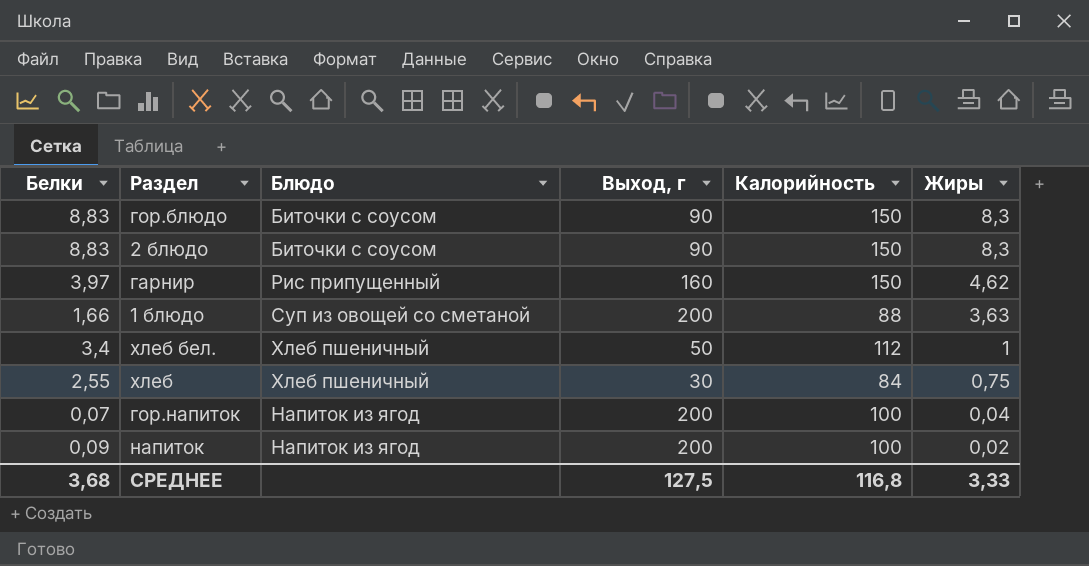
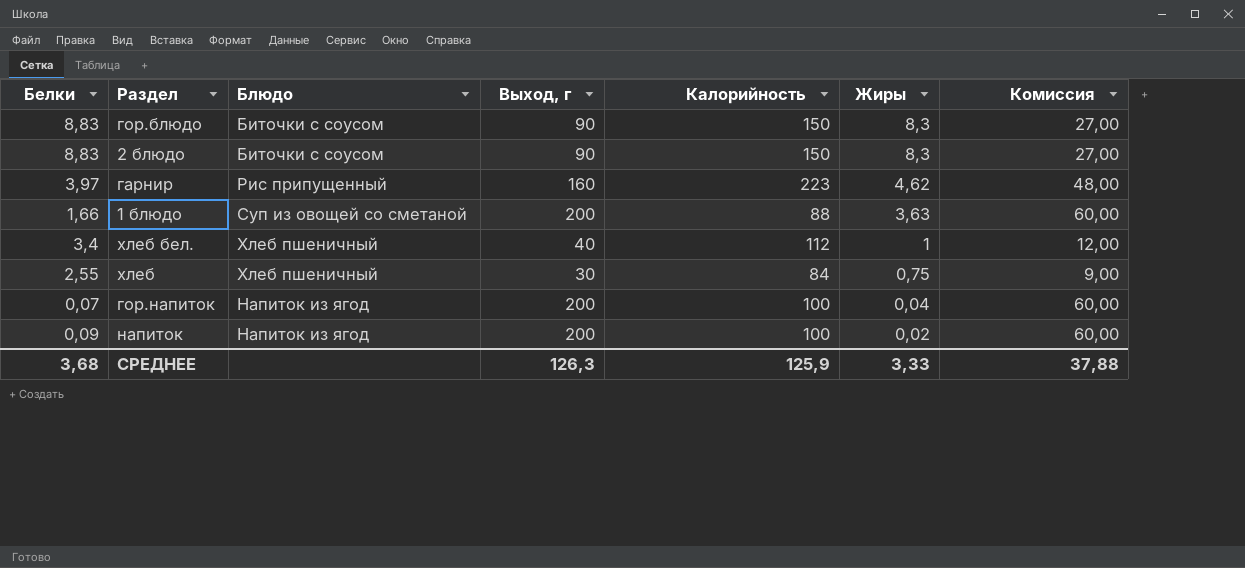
column Комиссия | formula: none -> [Выход, г] * 0,3
гарнир | Калорийность: 150 -> 223
хлеб бел. | Выход, г: 50 -> 40
СРЕДНЕЕ | Выход, г: 127,5 -> 126,3
СРЕДНЕЕ | Калорийность: 116,8 -> 125,9

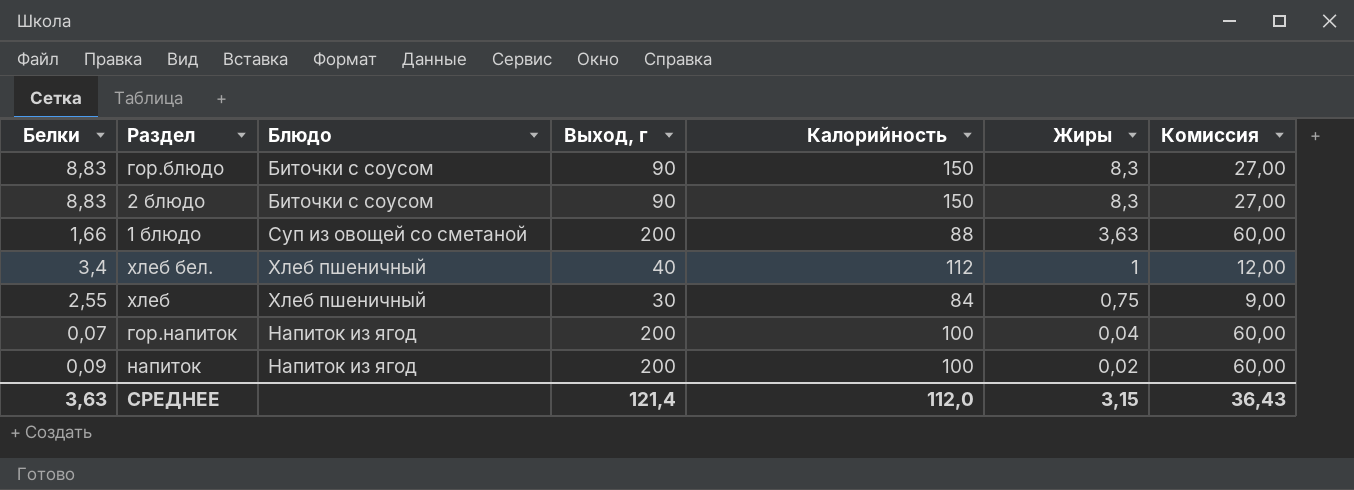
row гарнир: 3,97 | Рис припущенный | 160 | 223 | 4,62 | 48,00 -> none
СРЕДНЕЕ | Белки: 3,68 -> 3,63
СРЕДНЕЕ | Выход, г: 126,3 -> 121,4
СРЕДНЕЕ | Калорийность: 125,9 -> 112,0
СРЕДНЕЕ | Жиры: 3,33 -> 3,15
СРЕДНЕЕ | Комиссия: 37,88 -> 36,43

